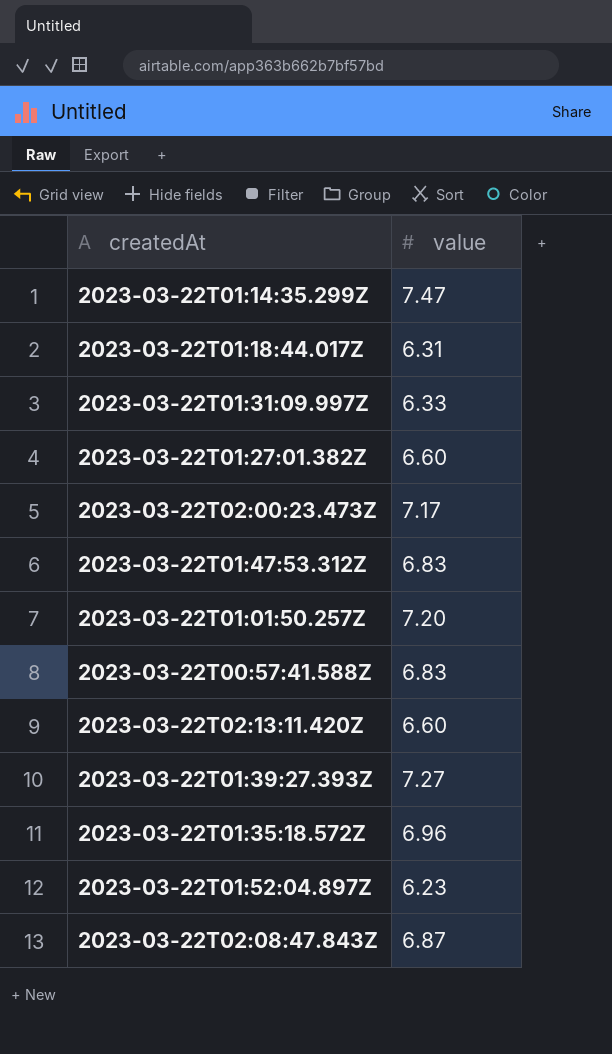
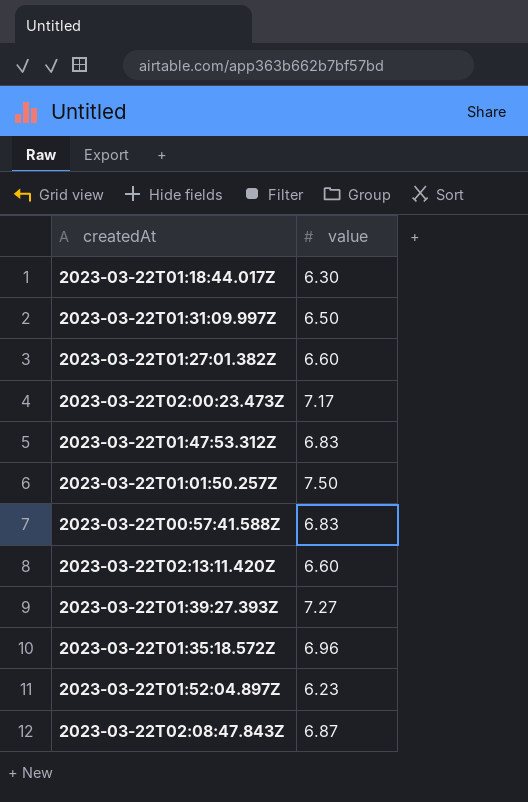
row 2023-03-22T01:14:35.299Z: 7.47 -> none
2023-03-22T01:18:44.017Z | value: 6.31 -> 6.30
2023-03-22T01:31:09.997Z | value: 6.33 -> 6.50
2023-03-22T01:01:50.257Z | value: 7.20 -> 7.50

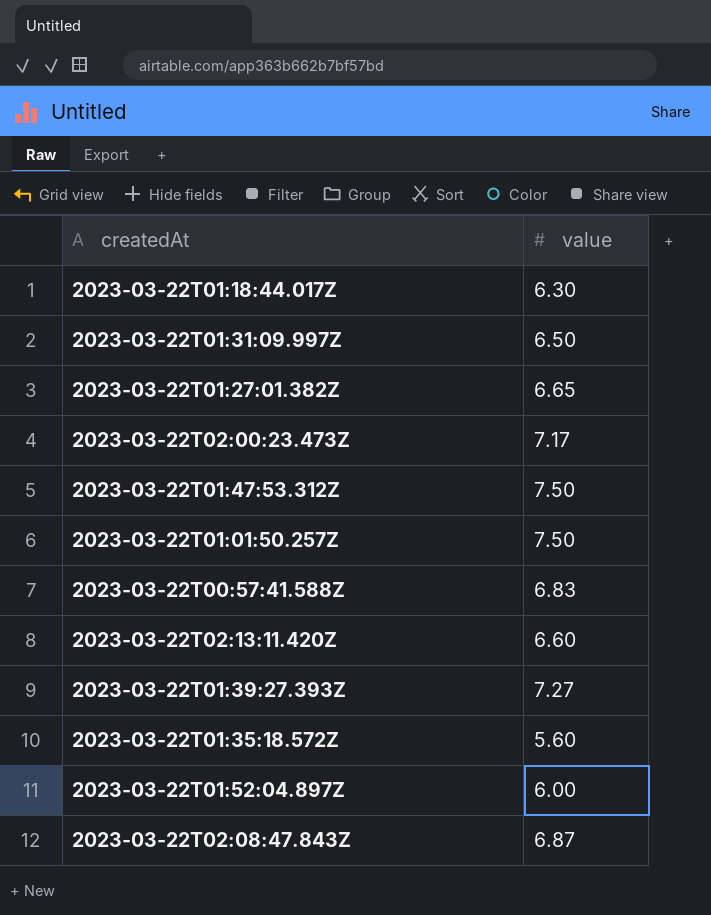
2023-03-22T01:27:01.382Z | value: 6.60 -> 6.65
2023-03-22T01:47:53.312Z | value: 6.83 -> 7.50
2023-03-22T01:35:18.572Z | value: 6.96 -> 5.60
2023-03-22T01:52:04.897Z | value: 6.23 -> 6.00

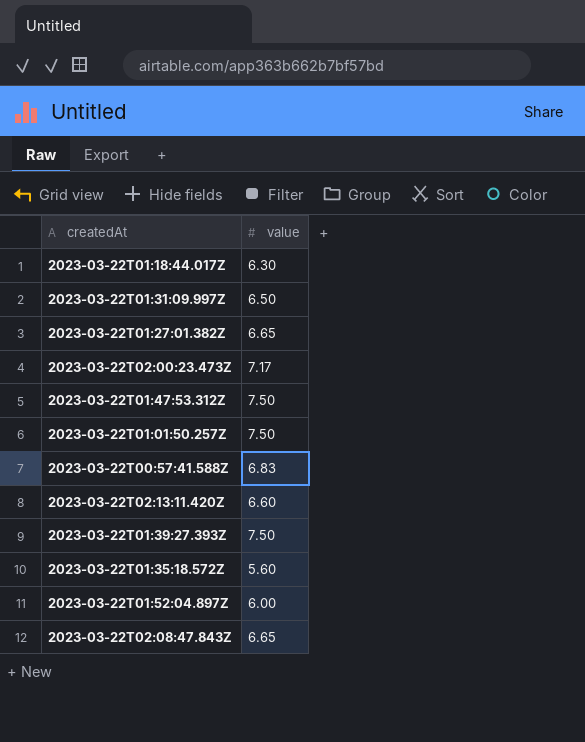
2023-03-22T01:39:27.393Z | value: 7.27 -> 7.50
2023-03-22T02:08:47.843Z | value: 6.87 -> 6.65

